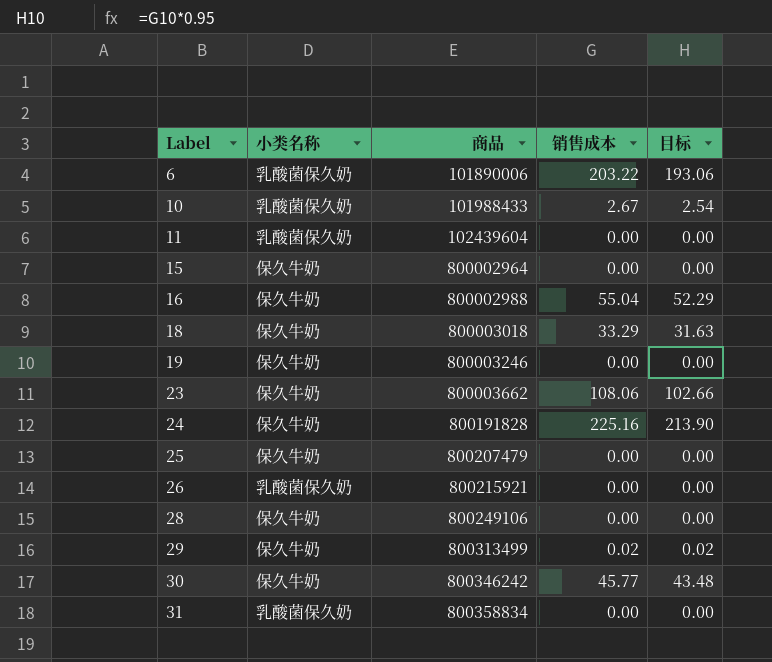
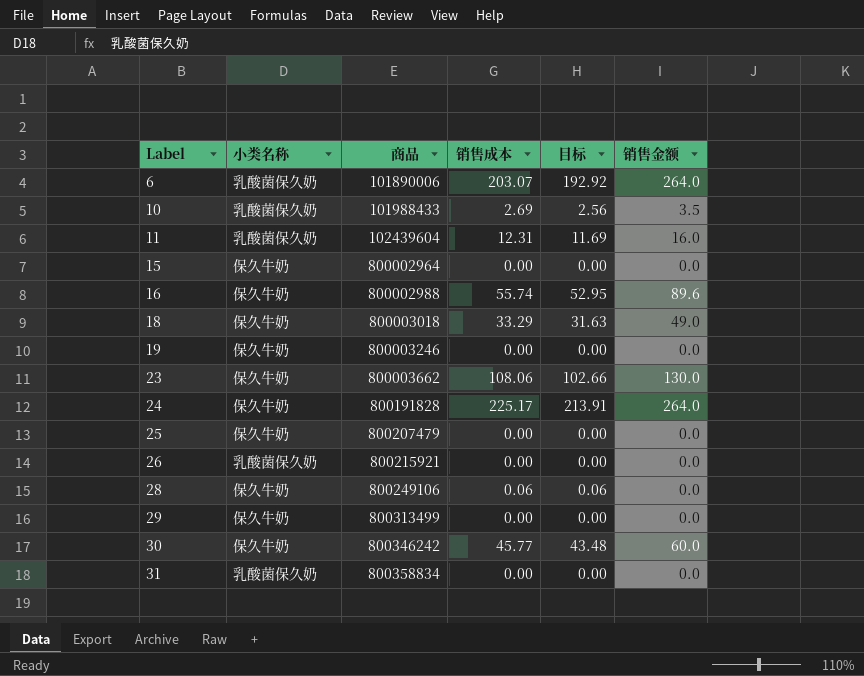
column 销售金额 | position: none -> 6
6 | 销售成本: 203.22 -> 203.07
6 | 目标: 193.06 -> 192.92
10 | 销售成本: 2.67 -> 2.69
10 | 目标: 2.54 -> 2.56
11 | 销售成本: 0.00 -> 12.31
11 | 目标: 0.00 -> 11.69
16 | 销售成本: 55.04 -> 55.74
16 | 目标: 52.29 -> 52.95
24 | 销售成本: 225.16 -> 225.17
24 | 目标: 213.90 -> 213.91
28 | 销售成本: 0.00 -> 0.06
28 | 目标: 0.00 -> 0.06
29 | 销售成本: 0.02 -> 0.00
29 | 目标: 0.02 -> 0.00

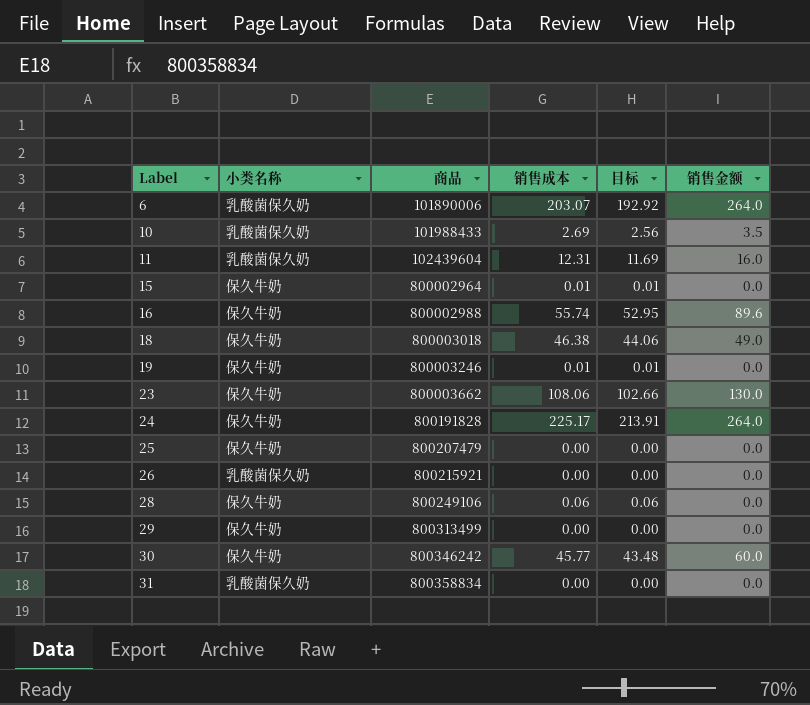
15 | 销售成本: 0.00 -> 0.01
15 | 目标: 0.00 -> 0.01
18 | 销售成本: 33.29 -> 46.38
18 | 目标: 31.63 -> 44.06
19 | 销售成本: 0.00 -> 0.01
19 | 目标: 0.00 -> 0.01

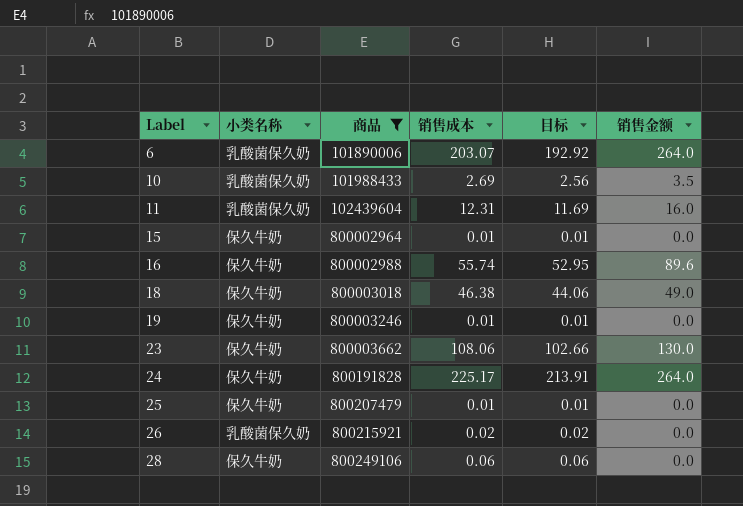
filter: none -> 商品 <= 800249106
25 | 销售成本: 0.00 -> 0.01
25 | 目标: 0.00 -> 0.01
26 | 销售成本: 0.00 -> 0.02
26 | 目标: 0.00 -> 0.02

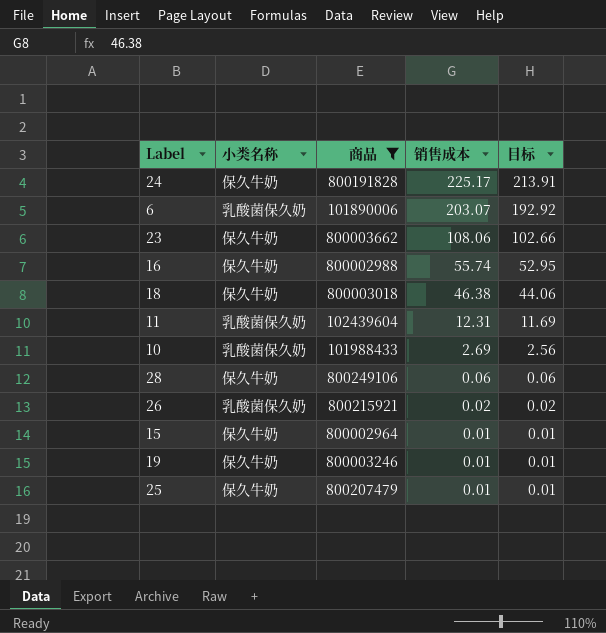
row order: Label ascending -> 销售成本 descending
column 销售金额 | position: 6 -> none

